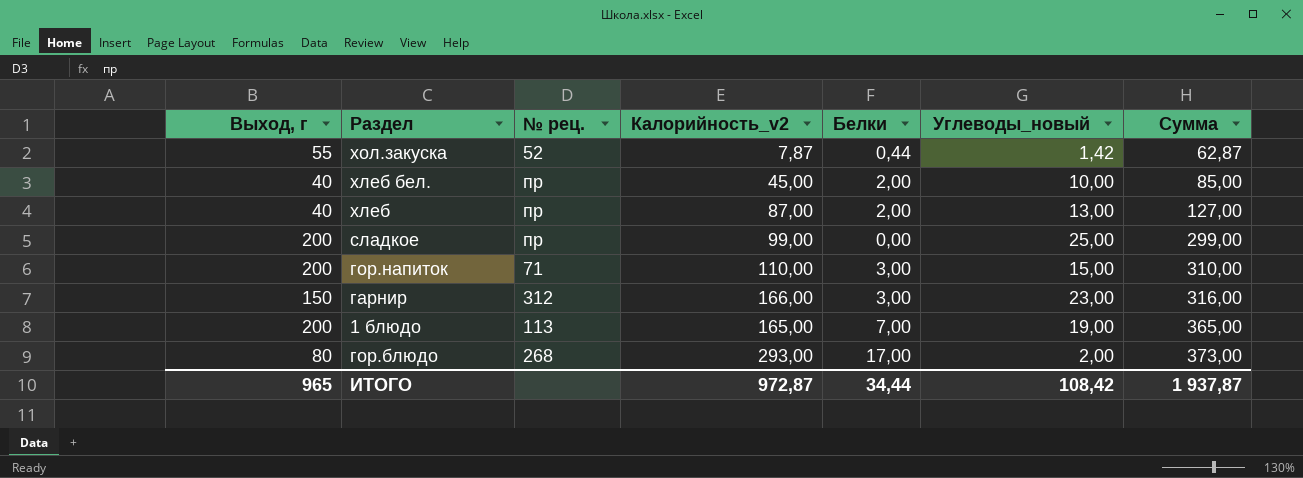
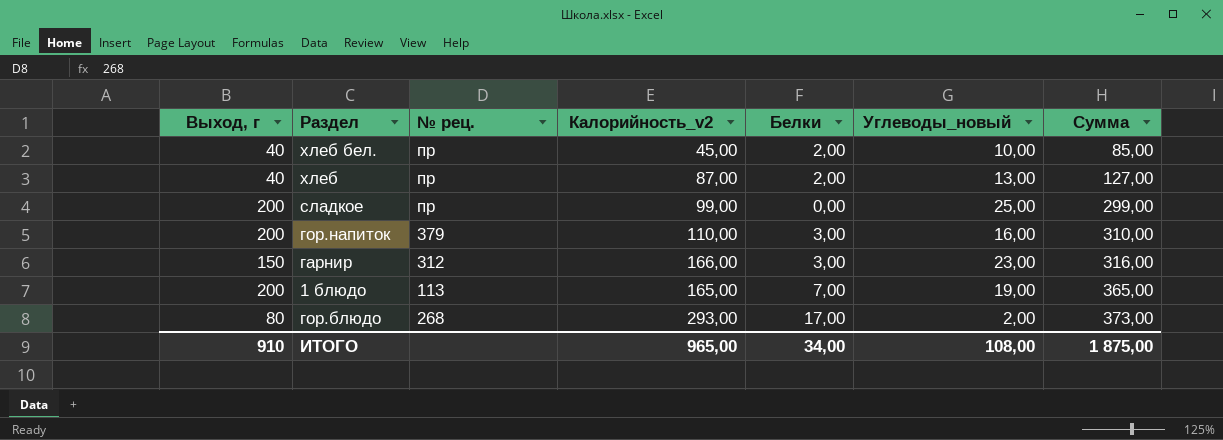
row хол.закуска: 55 | 52 | 7,87 | 0,44 | 1,42 | 62,87 -> none
гор.напиток | № рец.: 71 -> 379
гор.напиток | Углеводы_новый: 15,00 -> 16,00
ИТОГО | Выход, г: 965 -> 910
ИТОГО | Калорийность_v2: 972,87 -> 965,00
ИТОГО | Белки: 34,44 -> 34,00
ИТОГО | Углеводы_новый: 108,42 -> 108,00
ИТОГО | Сумма: 1 937,87 -> 1 875,00

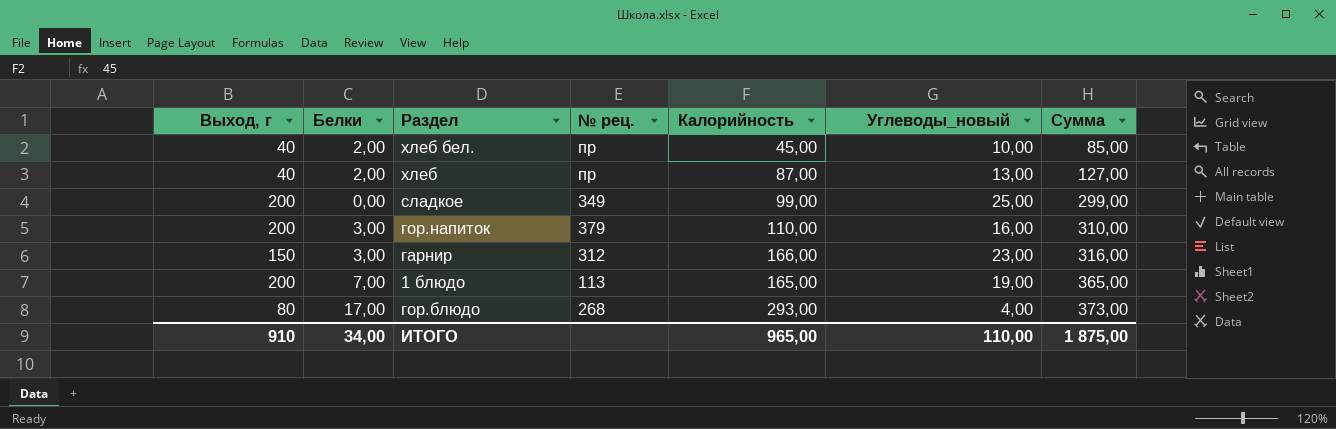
column Белки | position: 5 -> 2
column name: Калорийность_v2 -> Калорийность
сладкое | № рец.: пр -> 349
гор.блюдо | Углеводы_новый: 2,00 -> 4,00
ИТОГО | Углеводы_новый: 108,00 -> 110,00

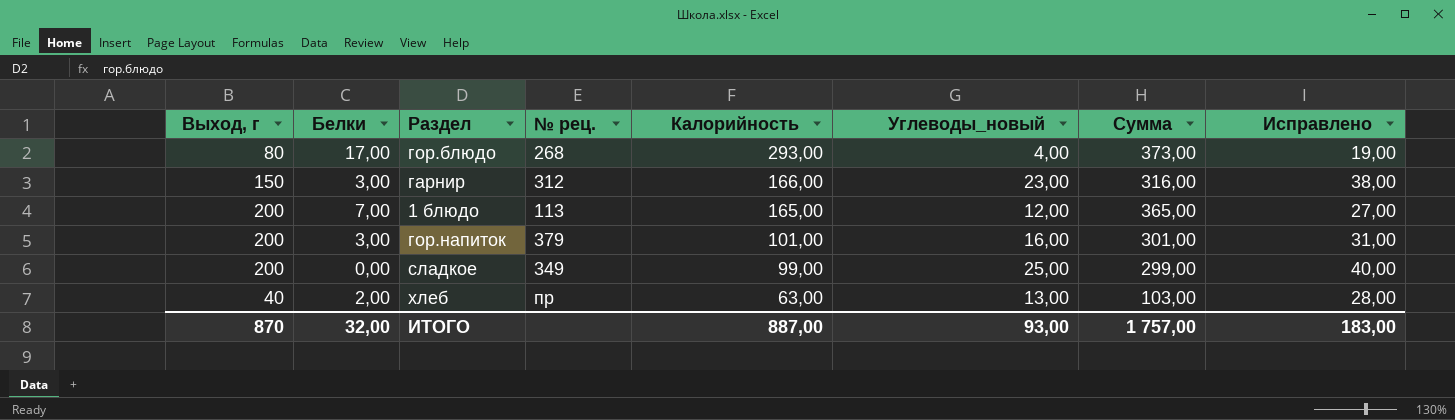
row order: Сумма ascending -> Калорийность descending
column Исправлено | formula: none -> [Углеводы_новый] + 15
row хлеб бел.: 40 | 2,00 | пр | 45,00 | 10,00 | 85,00 -> none
1 блюдо | Углеводы_новый: 19,00 -> 12,00
гор.напиток | Калорийность: 110,00 -> 101,00
гор.напиток | Сумма: 310,00 -> 301,00
хлеб | Калорийность: 87,00 -> 63,00
хлеб | Сумма: 127,00 -> 103,00
ИТОГО | Выход, г: 910 -> 870
ИТОГО | Белки: 34,00 -> 32,00
ИТОГО | Калорийность: 965,00 -> 887,00
ИТОГО | Углеводы_новый: 110,00 -> 93,00
ИТОГО | Сумма: 1 875,00 -> 1 757,00

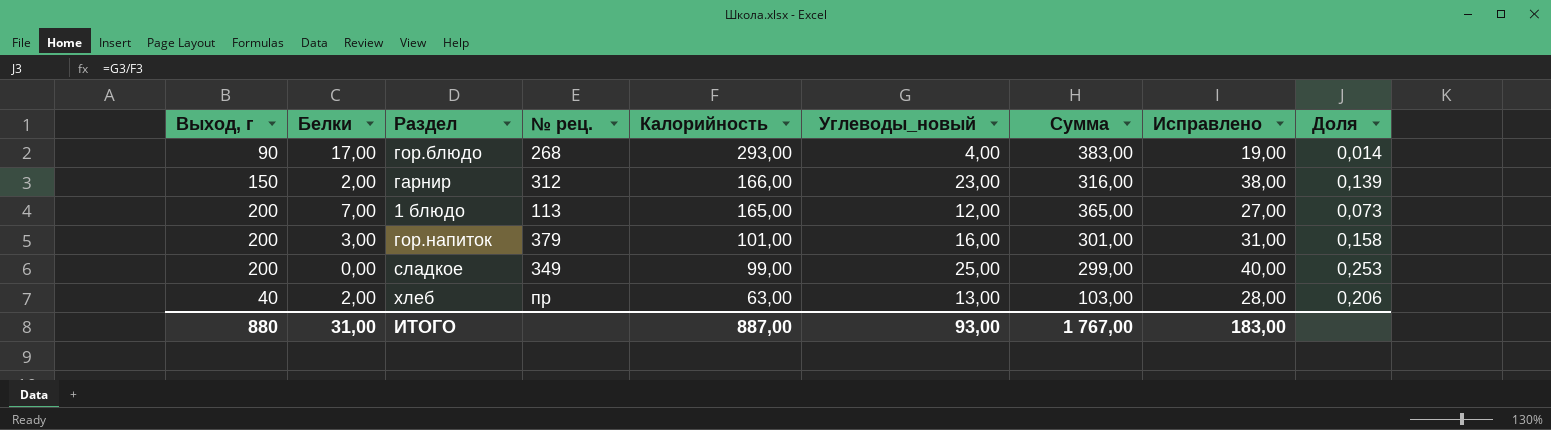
column Доля | formula: none -> [Углеводы_новый] / [Калорийность]
гор.блюдо | Выход, г: 80 -> 90
гор.блюдо | Сумма: 373,00 -> 383,00
гарнир | Белки: 3,00 -> 2,00
ИТОГО | Выход, г: 870 -> 880
ИТОГО | Белки: 32,00 -> 31,00
ИТОГО | Сумма: 1 757,00 -> 1 767,00

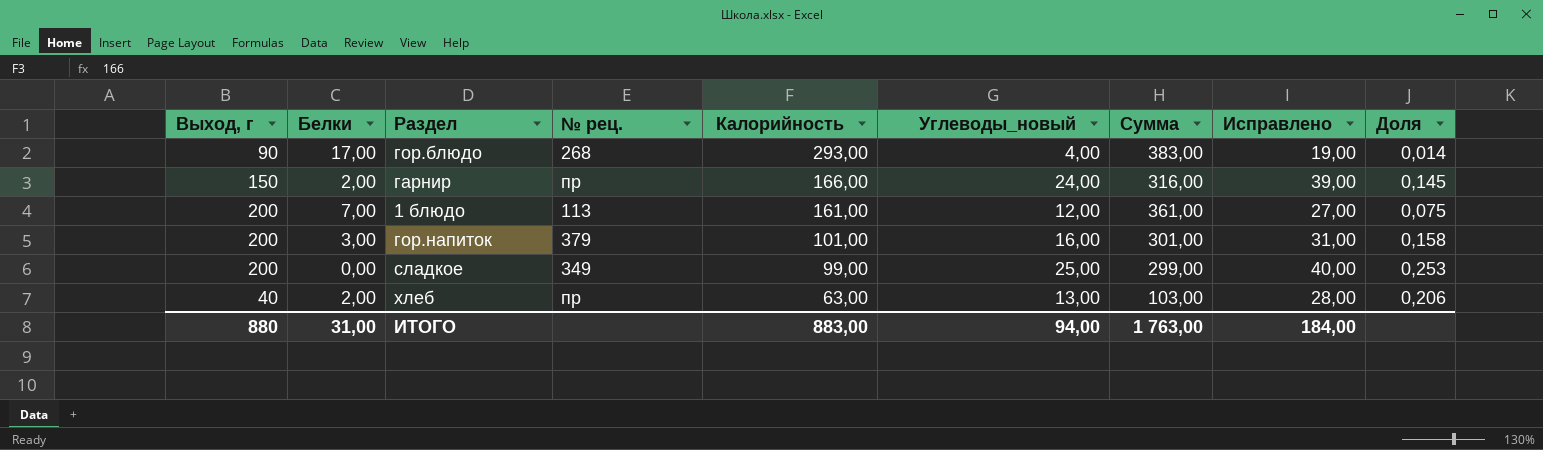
гарнир | № рец.: 312 -> пр
гарнир | Углеводы_новый: 23,00 -> 24,00
гарнир | Исправлено: 38,00 -> 39,00
гарнир | Доля: 0,139 -> 0,145
1 блюдо | Калорийность: 165,00 -> 161,00
1 блюдо | Сумма: 365,00 -> 361,00
1 блюдо | Доля: 0,073 -> 0,075
ИТОГО | Калорийность: 887,00 -> 883,00
ИТОГО | Углеводы_новый: 93,00 -> 94,00
ИТОГО | Сумма: 1 767,00 -> 1 763,00
ИТОГО | Исправлено: 183,00 -> 184,00

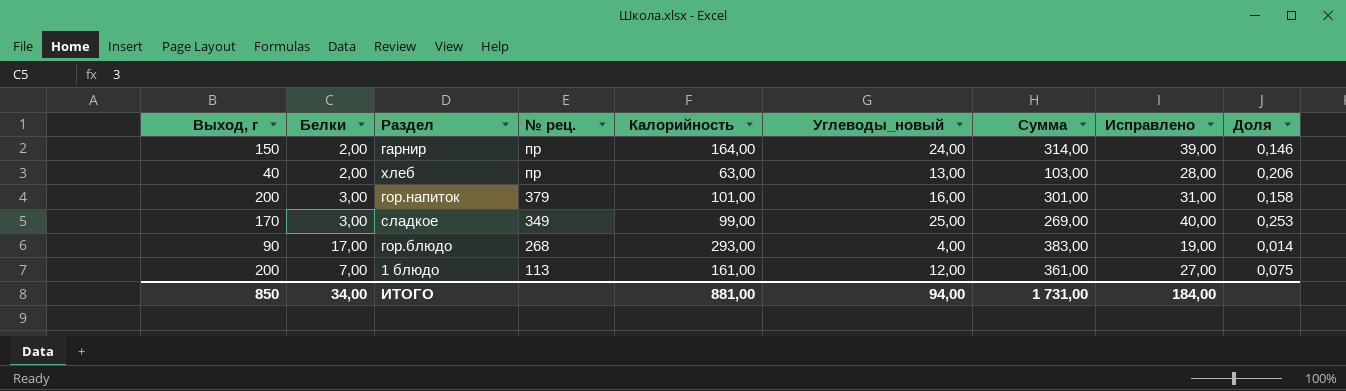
row order: Калорийность descending -> № рец. descending
гарнир | Калорийность: 166,00 -> 164,00
гарнир | Сумма: 316,00 -> 314,00
гарнир | Доля: 0,145 -> 0,146
сладкое | Выход, г: 200 -> 170
сладкое | Белки: 0,00 -> 3,00
сладкое | Сумма: 299,00 -> 269,00
ИТОГО | Выход, г: 880 -> 850
ИТОГО | Белки: 31,00 -> 34,00
ИТОГО | Калорийность: 883,00 -> 881,00
ИТОГО | Сумма: 1 763,00 -> 1 731,00

